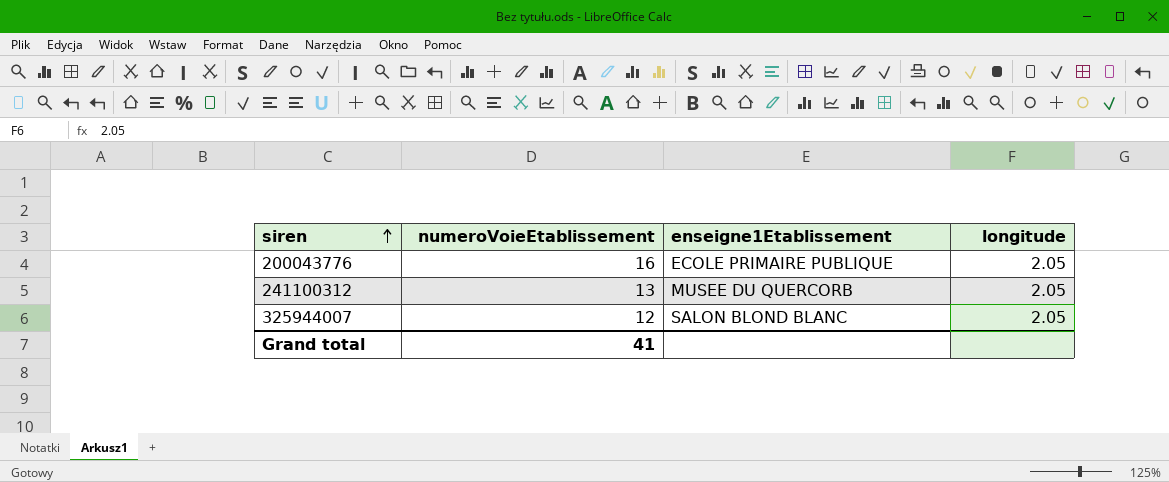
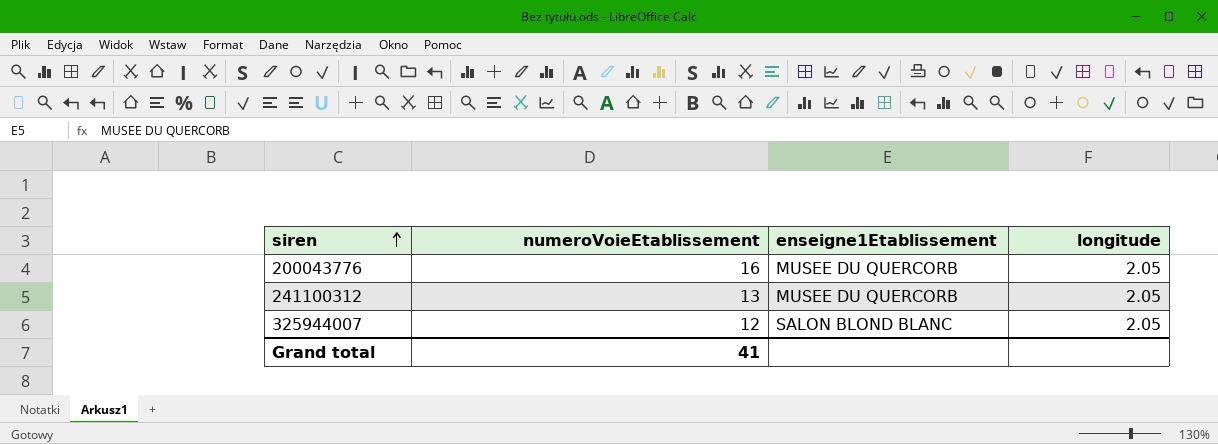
200043776 | enseigne1Etablissement: ECOLE PRIMAIRE PUBLIQUE -> MUSEE DU QUERCORB

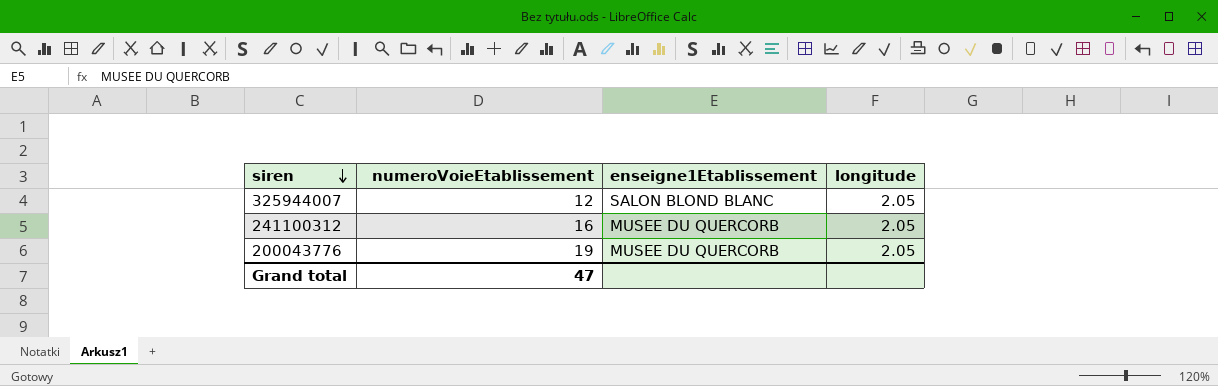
row order: siren ascending -> siren descending
241100312 | numeroVoieEtablissement: 13 -> 16
200043776 | numeroVoieEtablissement: 16 -> 19
Grand total | numeroVoieEtablissement: 41 -> 47

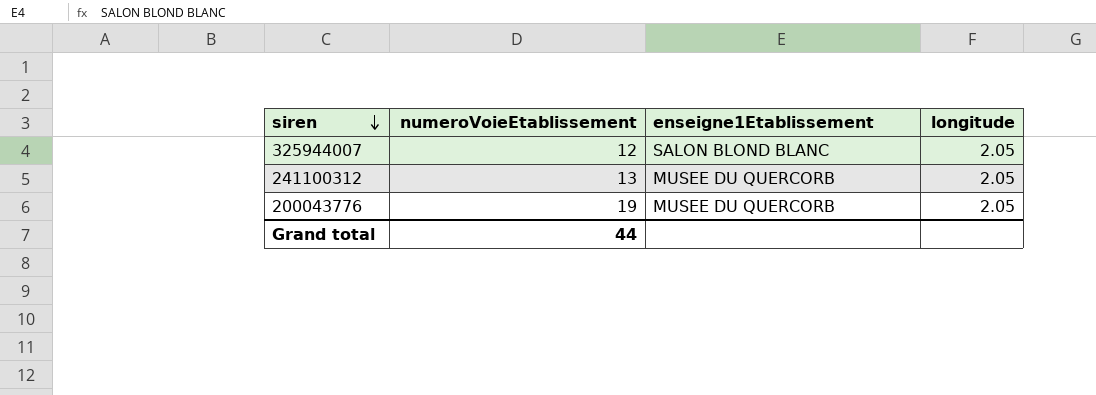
241100312 | numeroVoieEtablissement: 16 -> 13
Grand total | numeroVoieEtablissement: 47 -> 44

